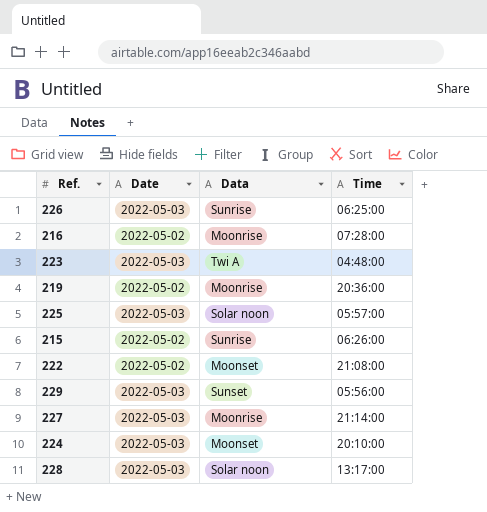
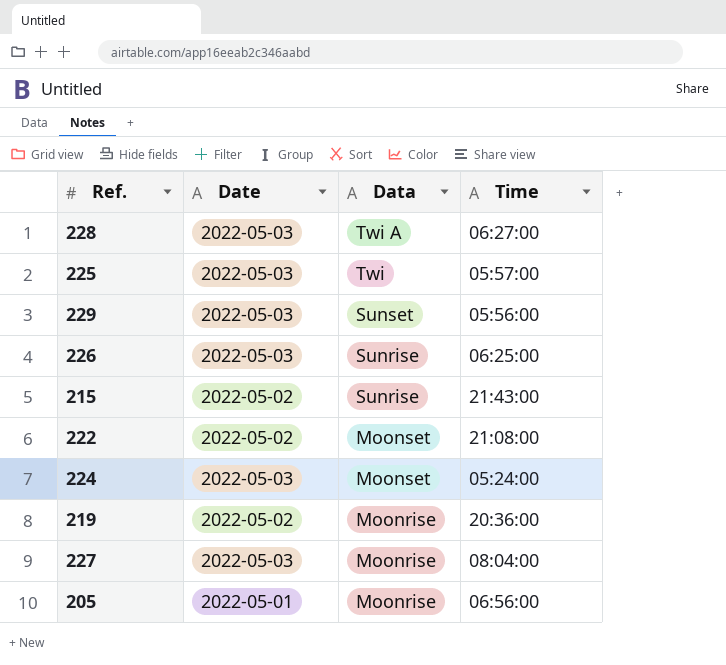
row order: none -> Data descending
row 216: 2022-05-02 | Moonrise | 07:28:00 -> none
row 223: 2022-05-03 | Twi A | 04:48:00 -> none
228 | Data: Solar noon -> Twi A
228 | Time: 13:17:00 -> 06:27:00
225 | Data: Solar noon -> Twi
215 | Time: 06:26:00 -> 21:43:00
224 | Time: 20:10:00 -> 05:24:00
227 | Time: 21:14:00 -> 08:04:00
row 205: none -> 2022-05-01 | Moonrise | 06:56:00

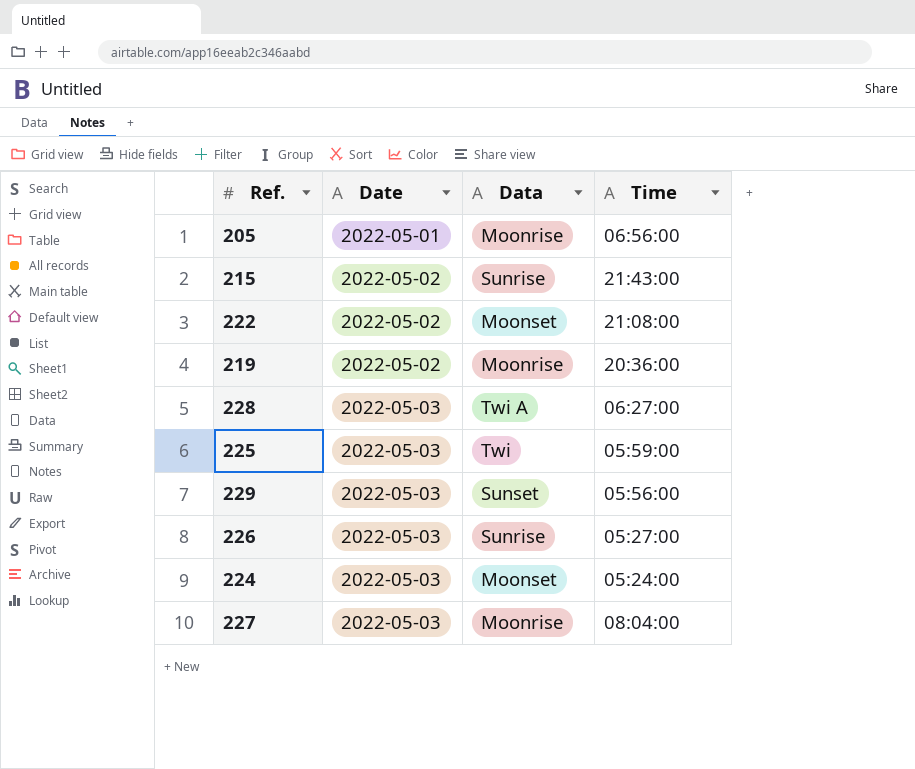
row order: Data descending -> Date ascending
225 | Time: 05:57:00 -> 05:59:00
226 | Time: 06:25:00 -> 05:27:00

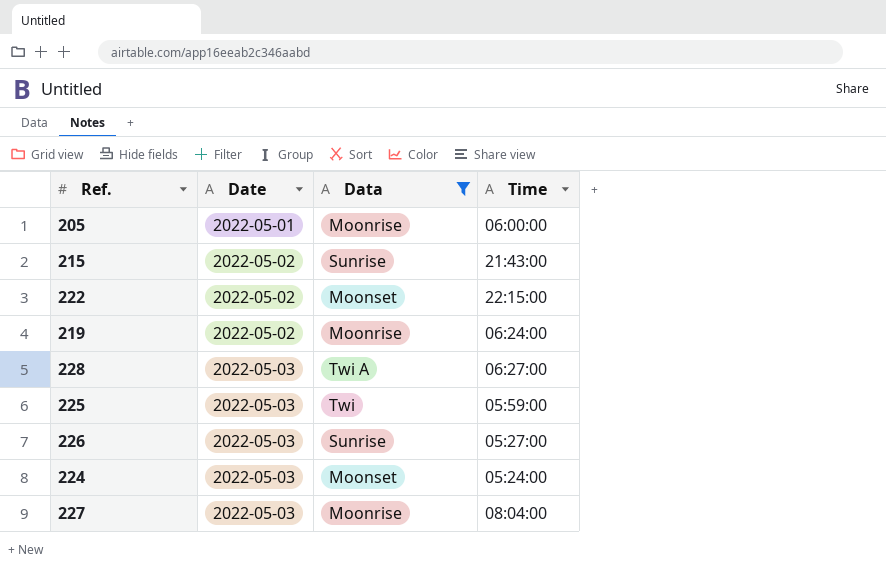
filter: none -> Data != Sunset
205 | Time: 06:56:00 -> 06:00:00
222 | Time: 21:08:00 -> 22:15:00
219 | Time: 20:36:00 -> 06:24:00

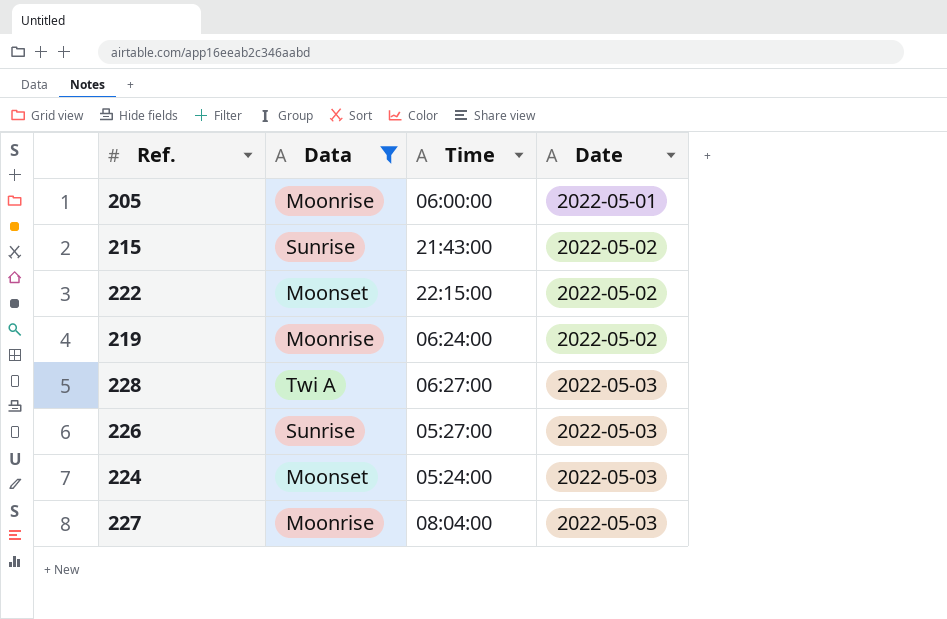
column Date | position: 2 -> 4
row 225: 2022-05-03 | Twi | 05:59:00 -> none

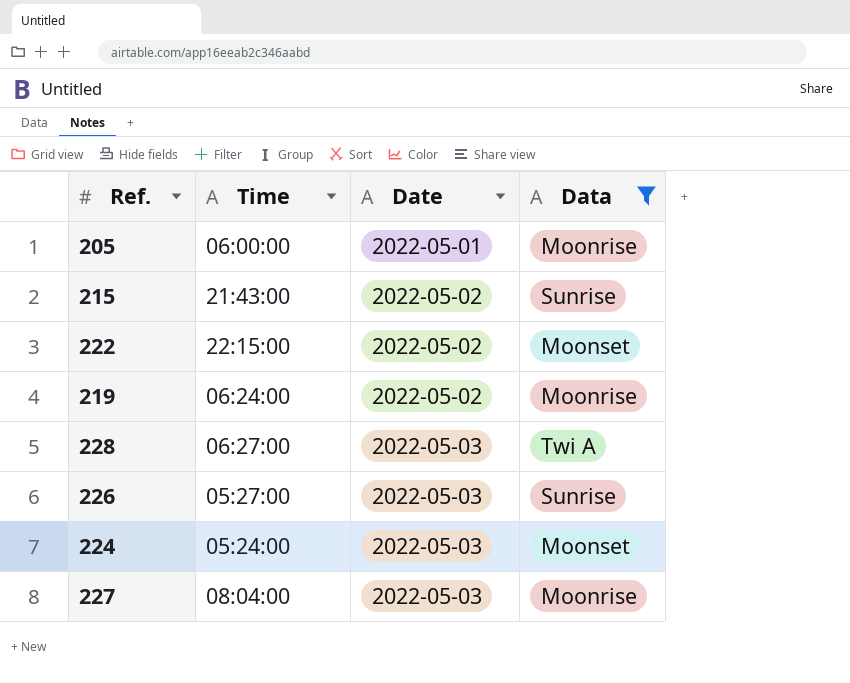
column Data | position: 2 -> 4

